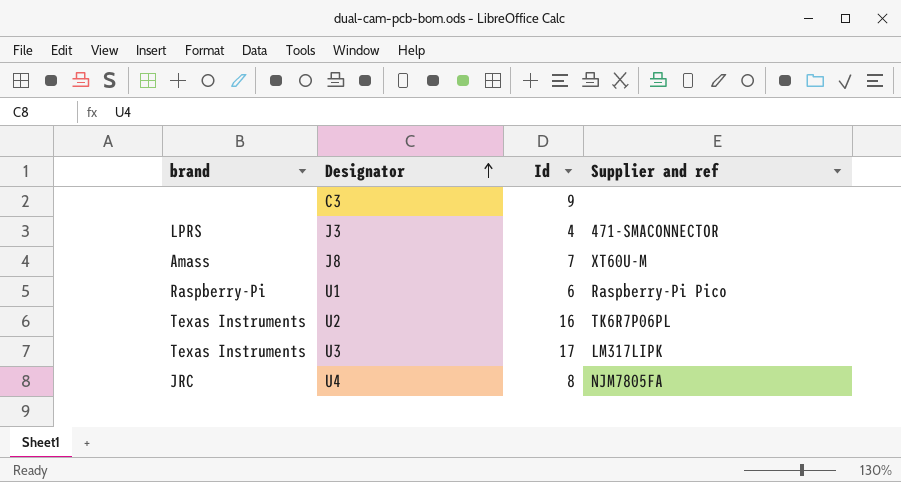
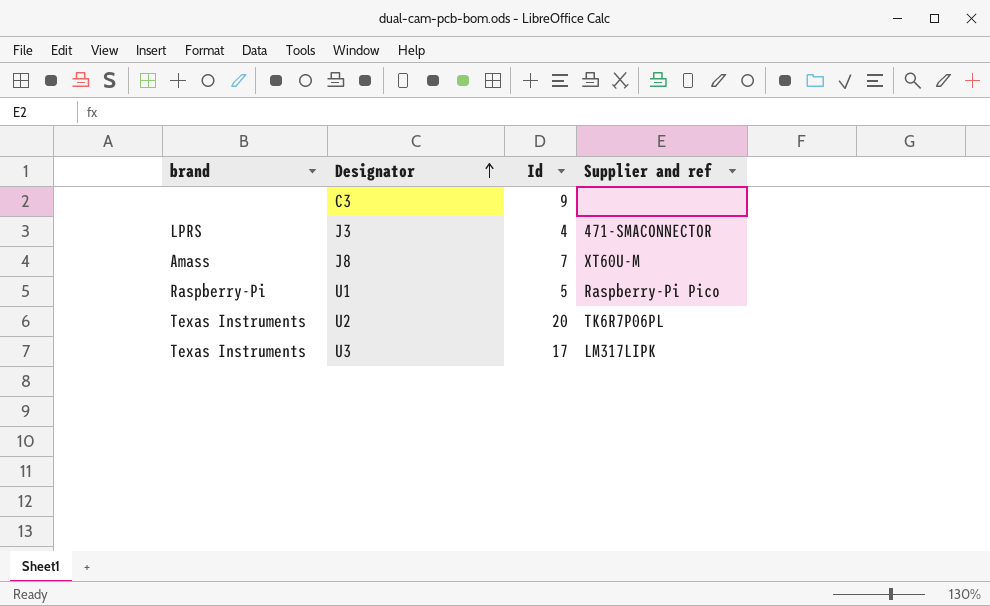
row U4: JRC | 8 | NJM7805FA -> none
U1 | Id: 6 -> 5
U2 | Id: 16 -> 20

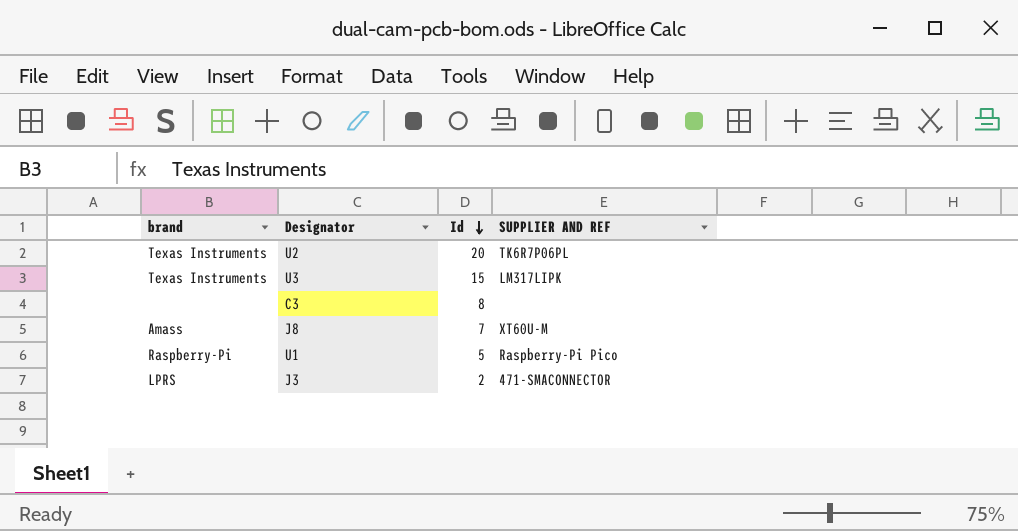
row order: Designator ascending -> Id descending
column name: Supplier and ref -> SUPPLIER AND REF
U3 | Id: 17 -> 15
C3 | Id: 9 -> 8
J3 | Id: 4 -> 2

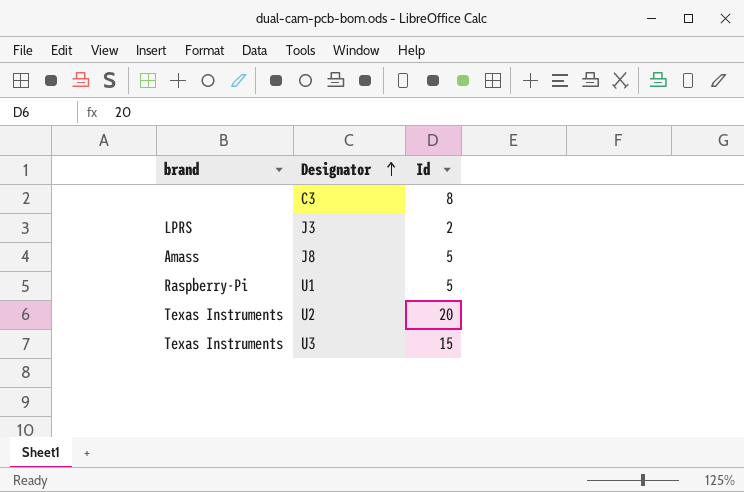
row order: Id descending -> Designator ascending
column SUPPLIER AND REF | position: 4 -> none
J8 | Id: 7 -> 5

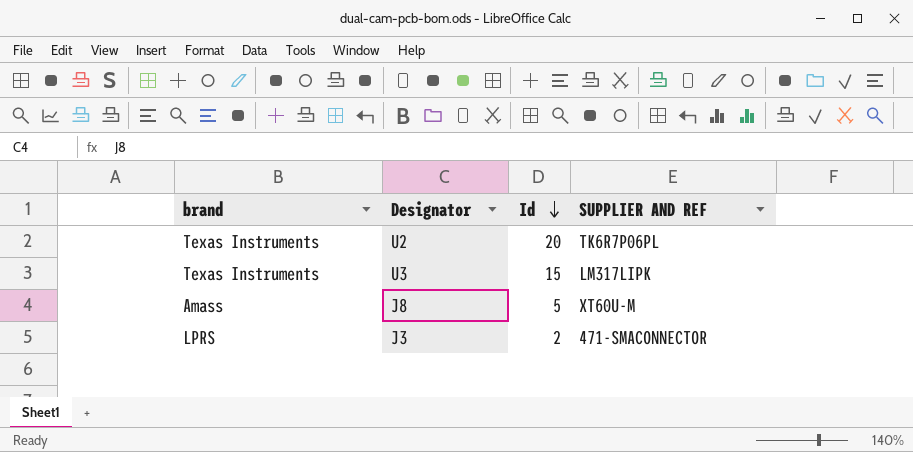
row order: Designator ascending -> Id descending
column SUPPLIER AND REF | position: none -> 4
row C3: none | 8 -> none
row U1: Raspberry-Pi | 5 -> none

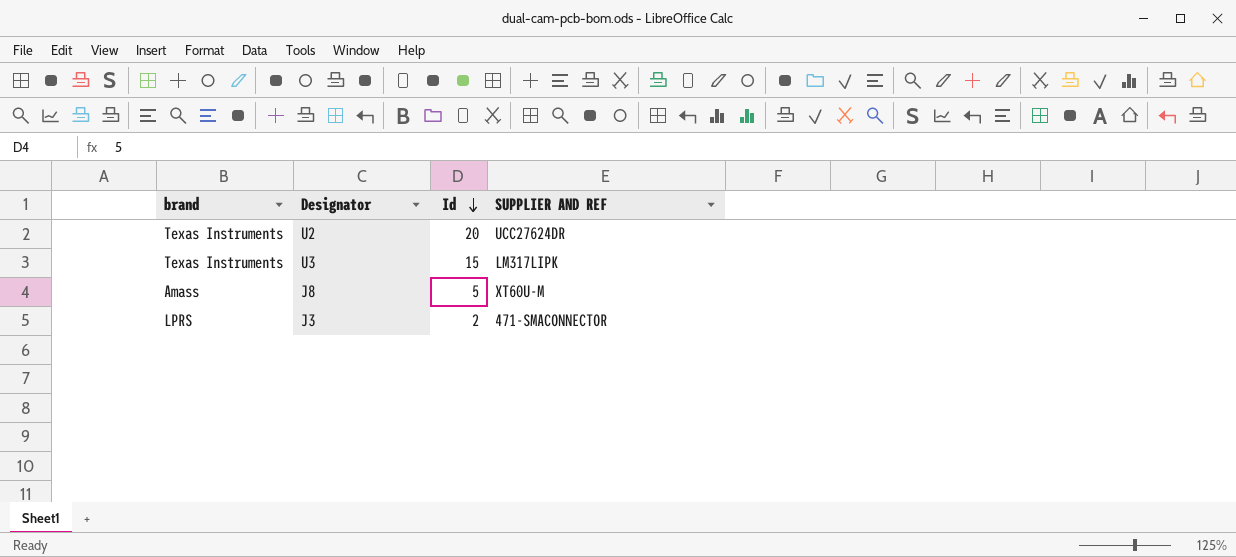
U2 | SUPPLIER AND REF: TK6R7P06PL -> UCC27624DR

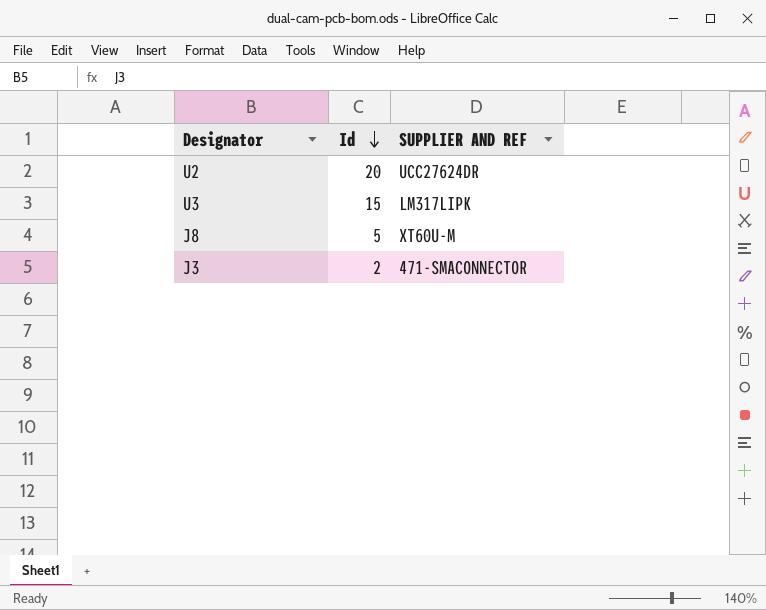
column brand | position: 1 -> none

